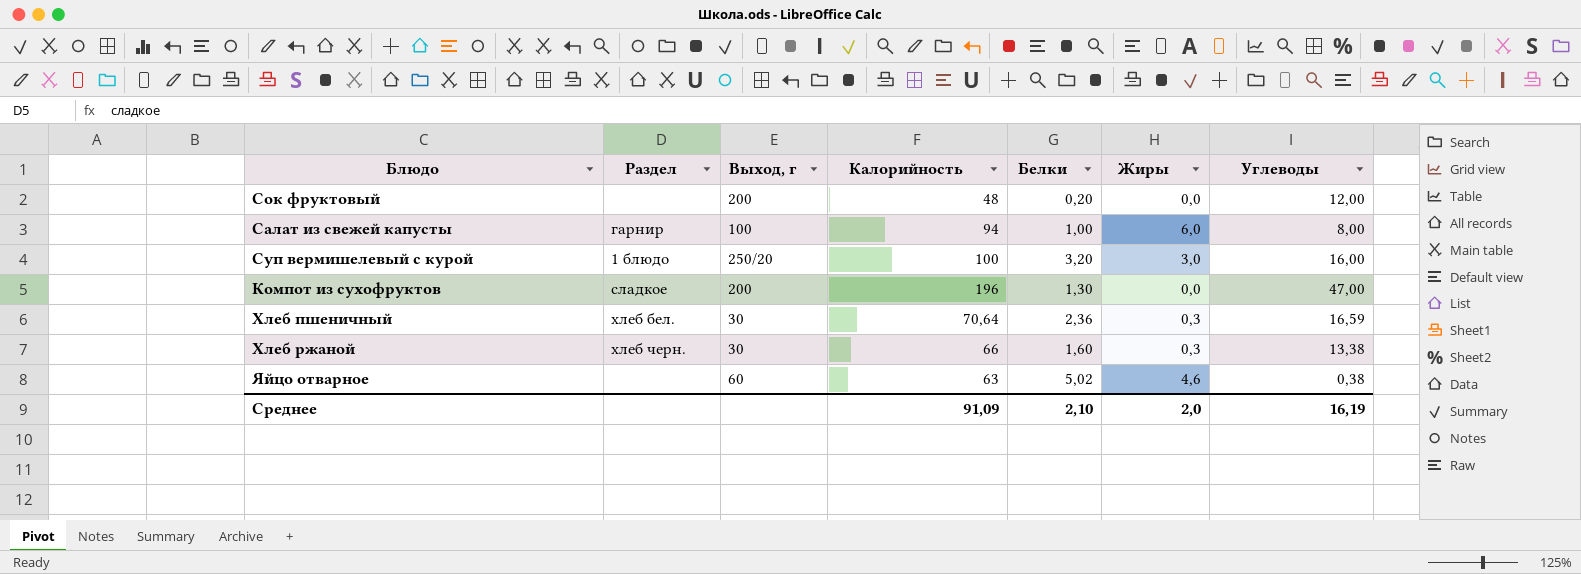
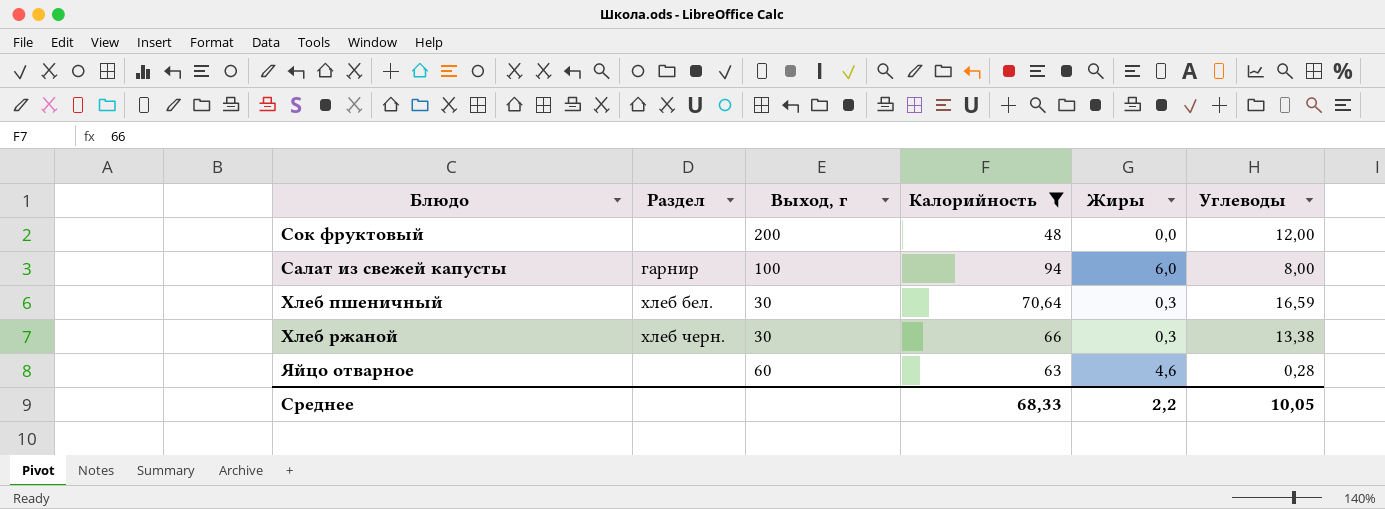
filter: none -> Калорийность <= 94
column Белки | position: 5 -> none
Яйцо отварное | Углеводы: 0,38 -> 0,28
Среднее | Калорийность: 91,09 -> 68,33
Среднее | Жиры: 2,0 -> 2,2
Среднее | Углеводы: 16,19 -> 10,05

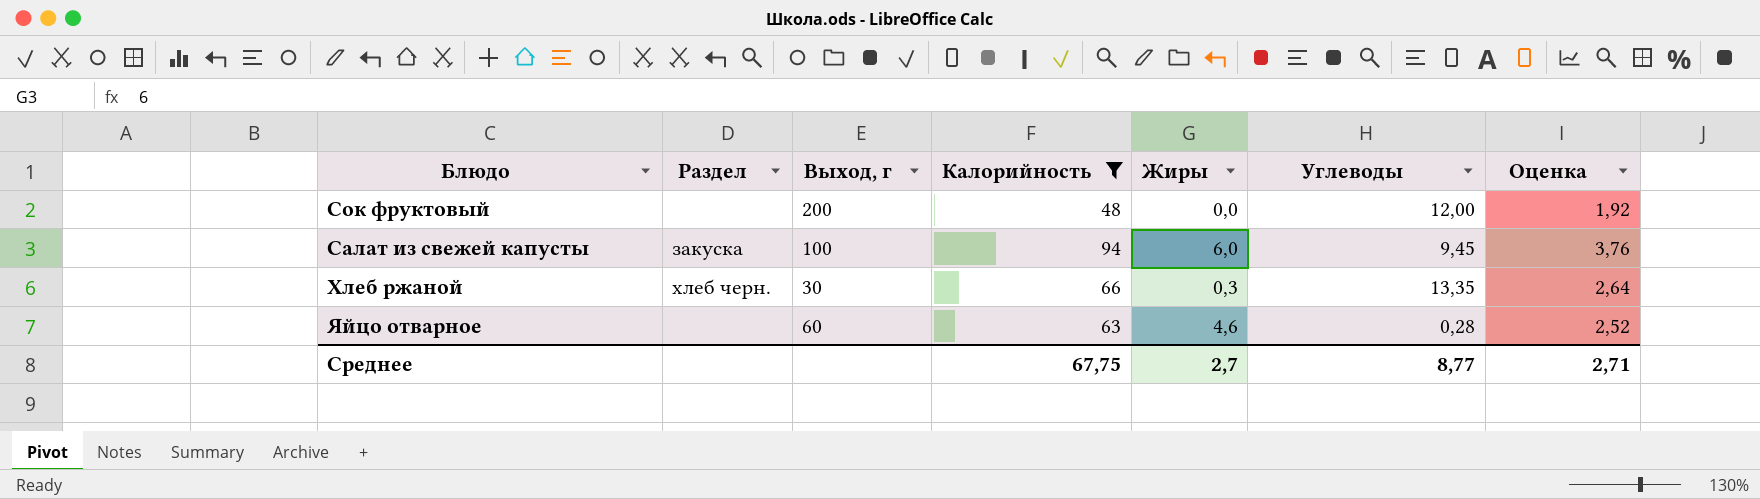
column Оценка | formula: none -> [Калорийность] * 0,04
row Хлеб пшеничный: хлеб бел. | 30 | 70,64 | 0,3 | 16,59 -> none
Салат из свежей капусты | Раздел: гарнир -> закуска
Салат из свежей капусты | Углеводы: 8,00 -> 9,45
Хлеб ржаной | Углеводы: 13,38 -> 13,35
Среднее | Калорийность: 68,33 -> 67,75
Среднее | Жиры: 2,2 -> 2,7
Среднее | Углеводы: 10,05 -> 8,77

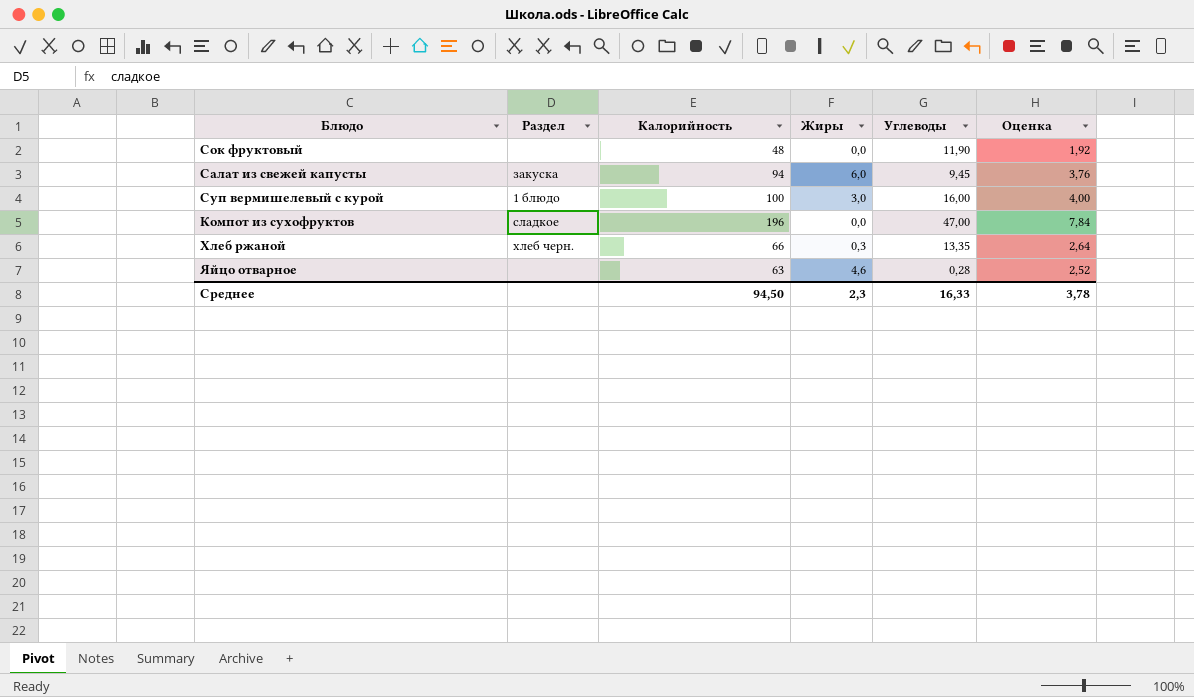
filter: Калорийность <= 94 -> none
column Выход, г | position: 3 -> none
Сок фруктовый | Углеводы: 12,00 -> 11,90
Среднее | Калорийность: 67,75 -> 94,50
Среднее | Жиры: 2,7 -> 2,3
Среднее | Углеводы: 8,77 -> 16,33
Среднее | Оценка: 2,71 -> 3,78

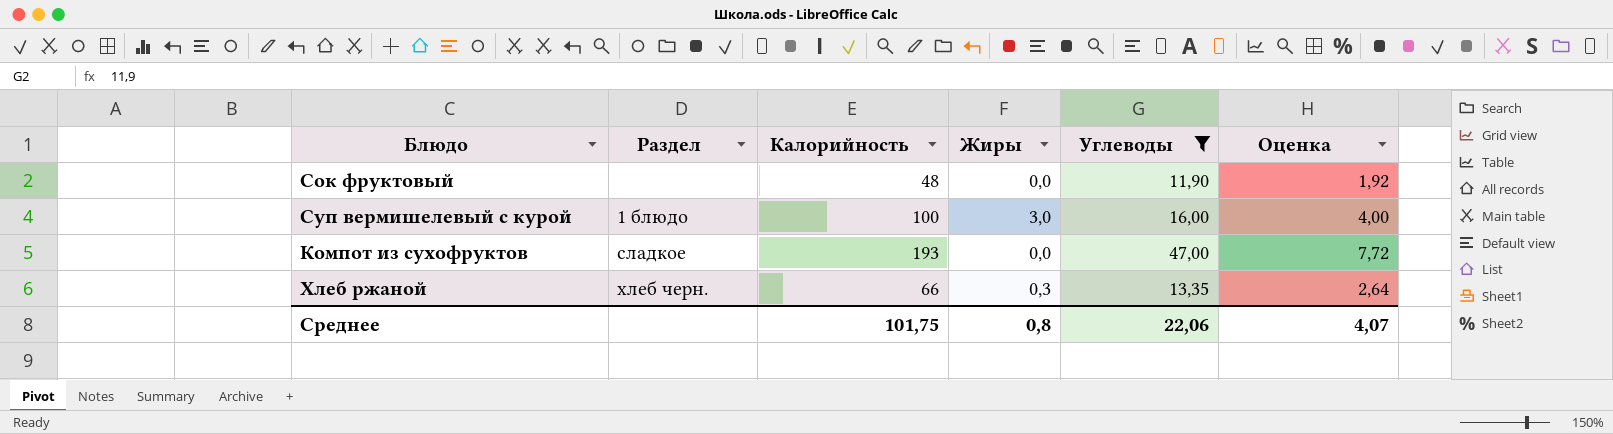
filter: none -> Углеводы >= 11,90
Компот из сухофруктов | Калорийность: 196 -> 193
Компот из сухофруктов | Оценка: 7,84 -> 7,72
Среднее | Калорийность: 94,50 -> 101,75
Среднее | Жиры: 2,3 -> 0,8
Среднее | Углеводы: 16,33 -> 22,06
Среднее | Оценка: 3,78 -> 4,07

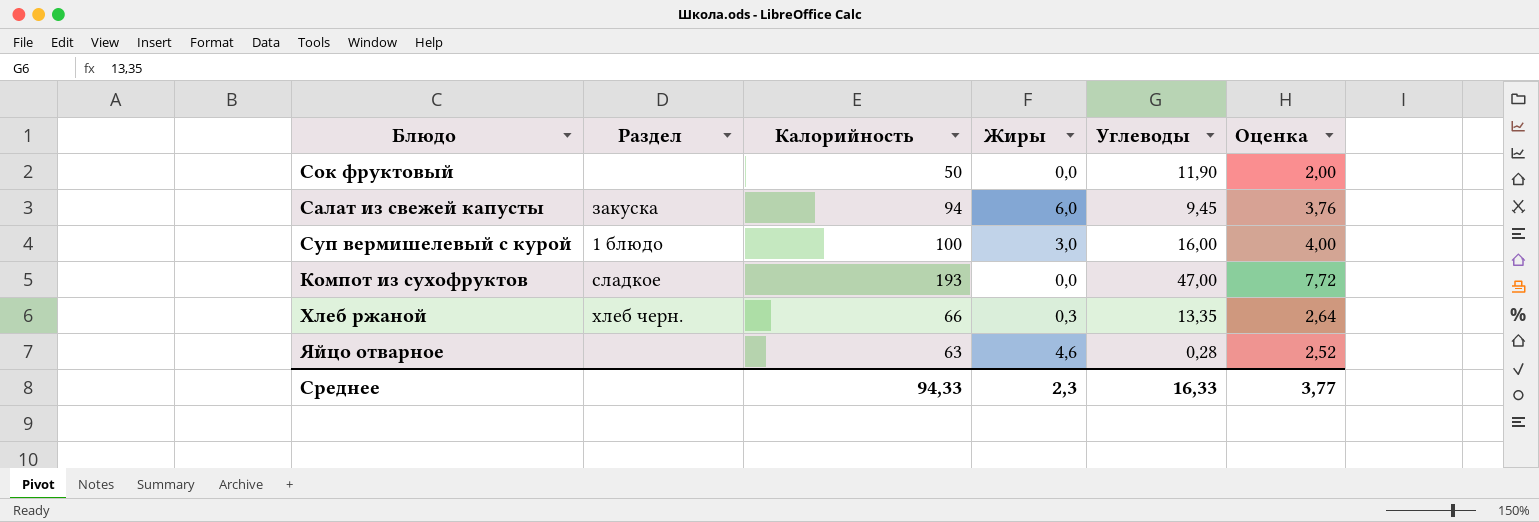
filter: Углеводы >= 11,90 -> none
Сок фруктовый | Калорийность: 48 -> 50
Сок фруктовый | Оценка: 1,92 -> 2,00
Среднее | Калорийность: 101,75 -> 94,33
Среднее | Жиры: 0,8 -> 2,3
Среднее | Углеводы: 22,06 -> 16,33
Среднее | Оценка: 4,07 -> 3,77

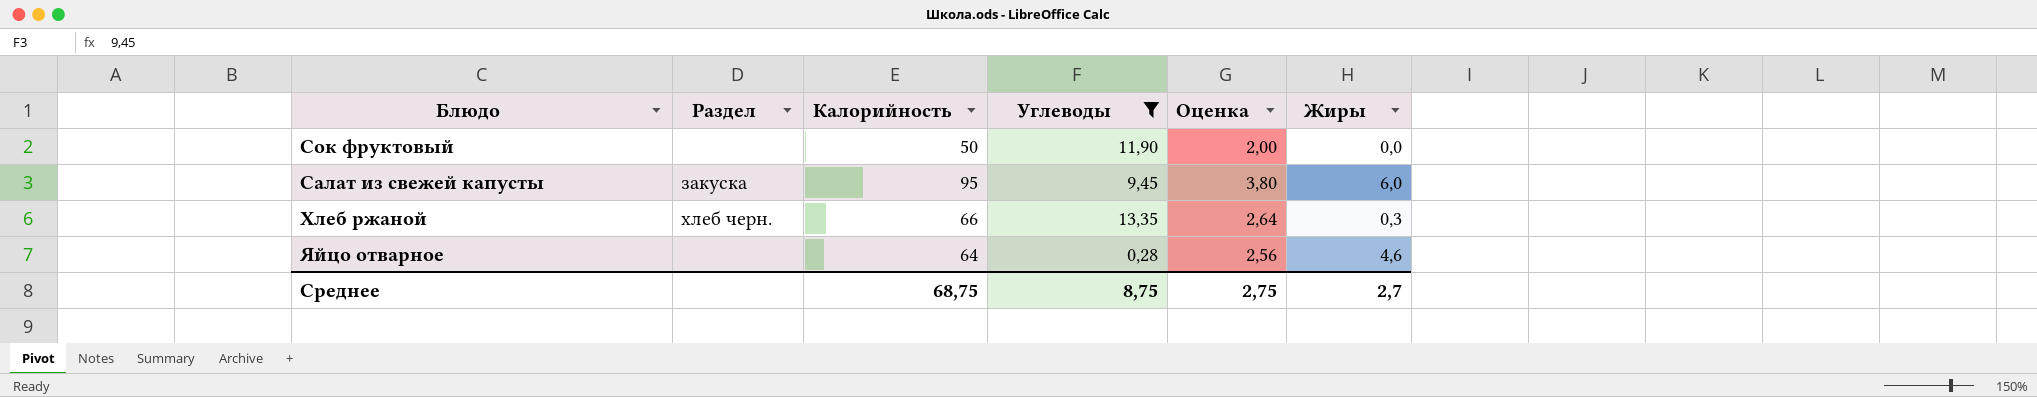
filter: none -> Углеводы <= 13,35
column Жиры | position: 4 -> 6
Салат из свежей капусты | Калорийность: 94 -> 95
Салат из свежей капусты | Оценка: 3,76 -> 3,80
Яйцо отварное | Калорийность: 63 -> 64
Яйцо отварное | Оценка: 2,52 -> 2,56
Среднее | Калорийность: 94,33 -> 68,75
Среднее | Углеводы: 16,33 -> 8,75
Среднее | Оценка: 3,77 -> 2,75
Среднее | Жиры: 2,3 -> 2,7

